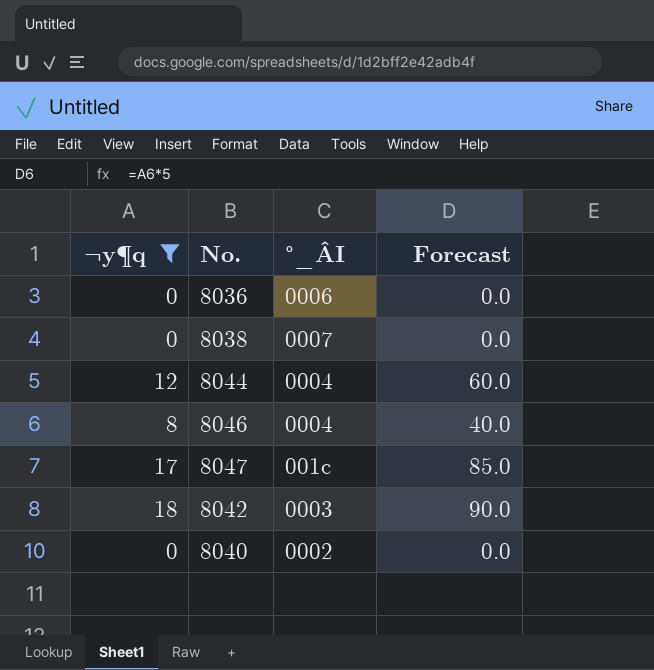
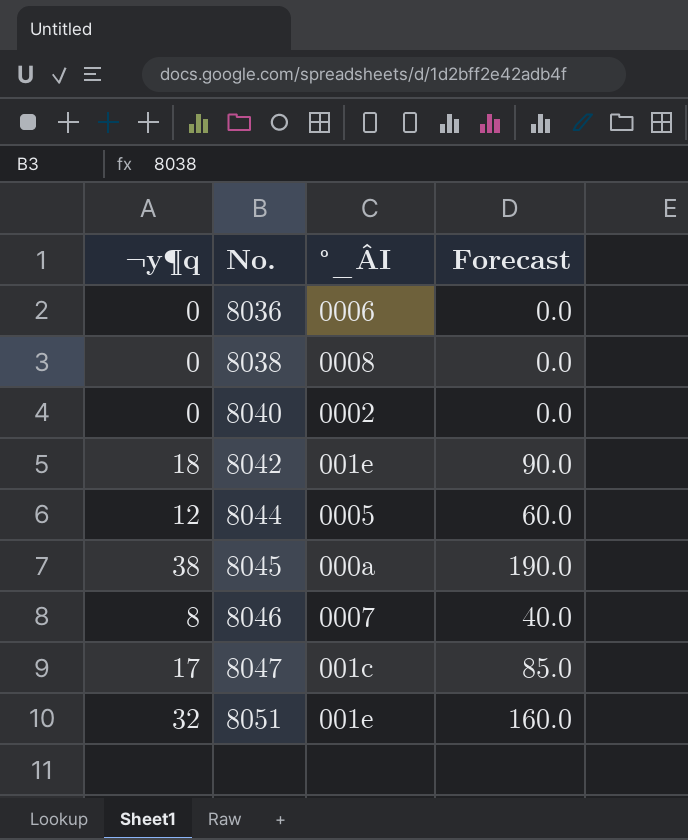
filter: ¬y¶q <= 18 -> none
row order: none -> No. ascending
8038 | °_ÂI: 0007 -> 0008
8042 | °_ÂI: 0003 -> 001e
8044 | °_ÂI: 0004 -> 0005
8046 | °_ÂI: 0004 -> 0007

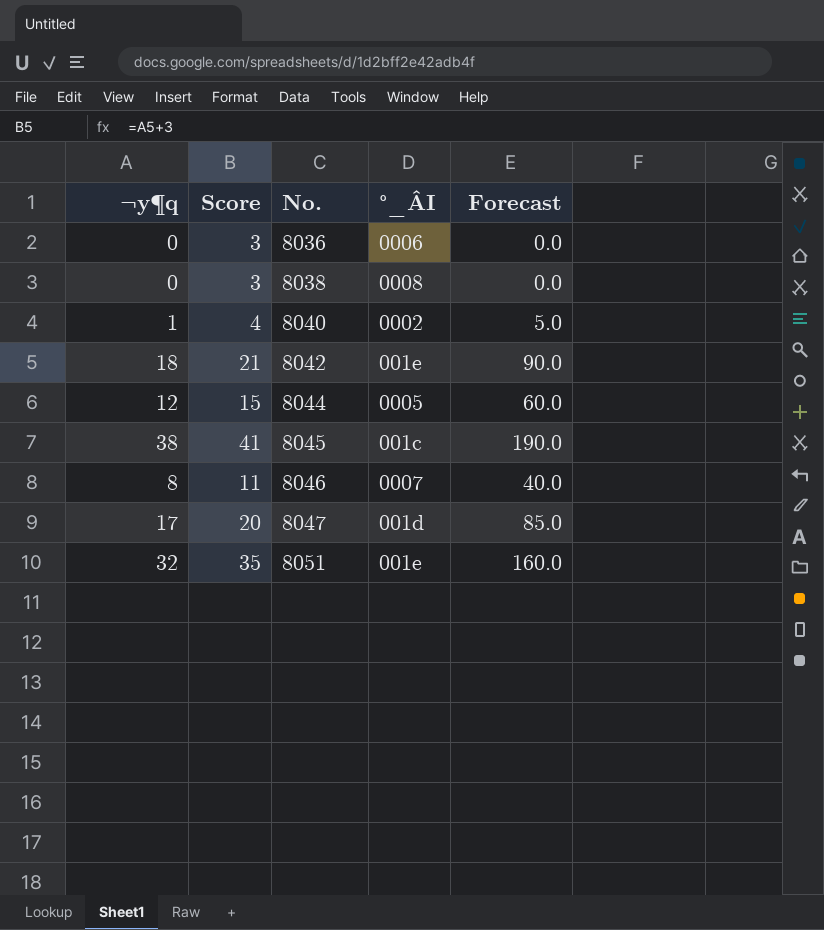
column Score | formula: none -> [¬y¶q] + 3
8040 | ¬y¶q: 0 -> 1
8040 | Forecast: 0.0 -> 5.0
8045 | °_ÂI: 000a -> 001c
8047 | °_ÂI: 001c -> 001d

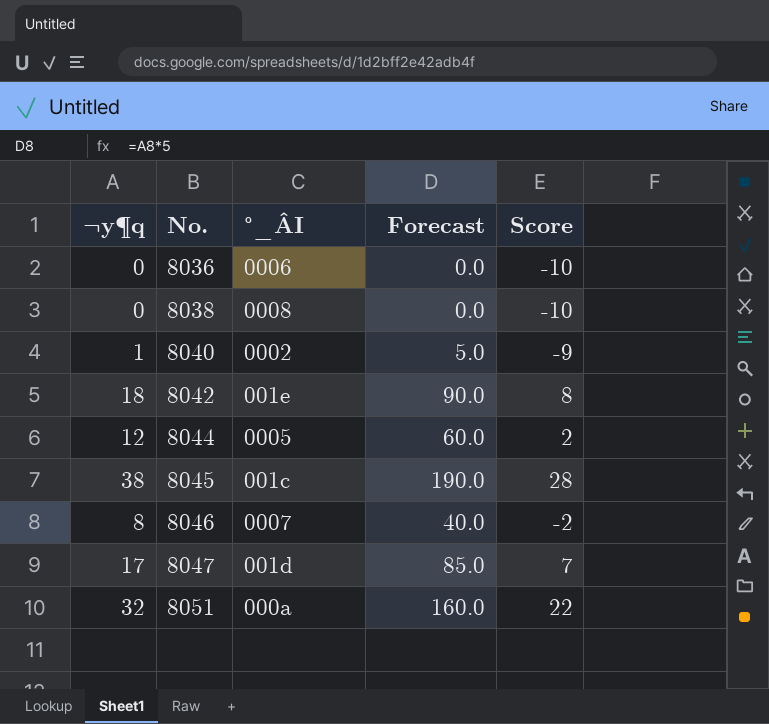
column Score | formula: [¬y¶q] + 3 -> [¬y¶q] - 10
column Score | position: 2 -> 5
8051 | °_ÂI: 001e -> 000a

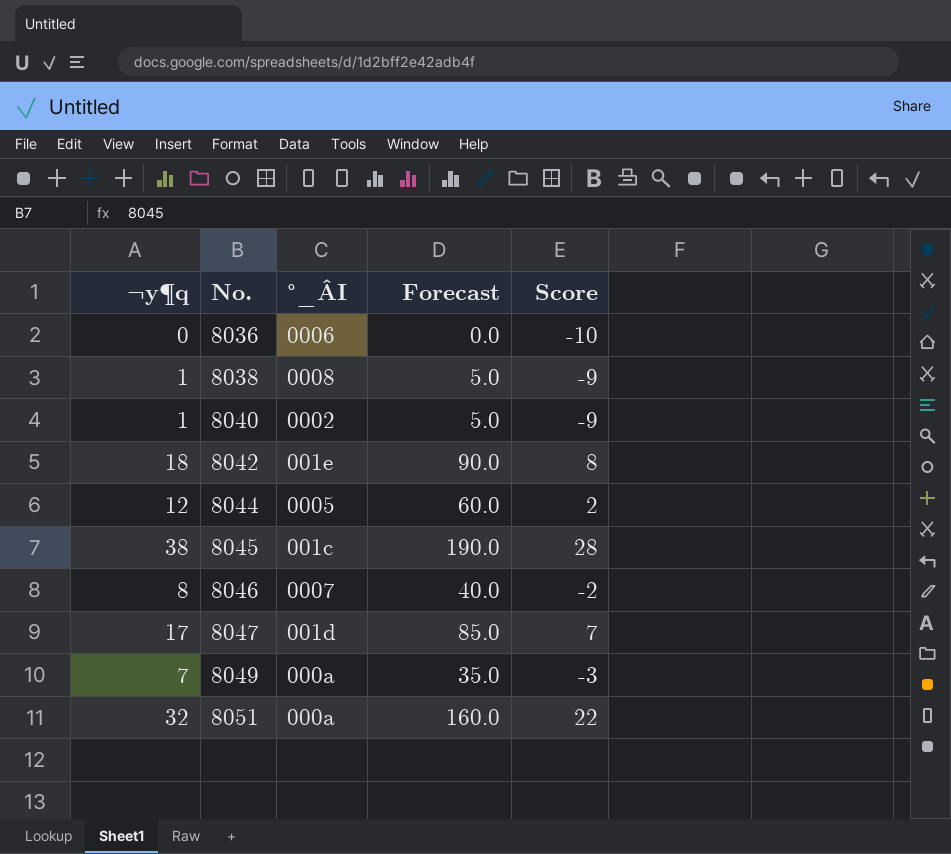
8038 | ¬y¶q: 0 -> 1
8038 | Forecast: 0.0 -> 5.0
8038 | Score: -10 -> -9
row 8049: none -> 7 | 000a | 35.0 | -3

